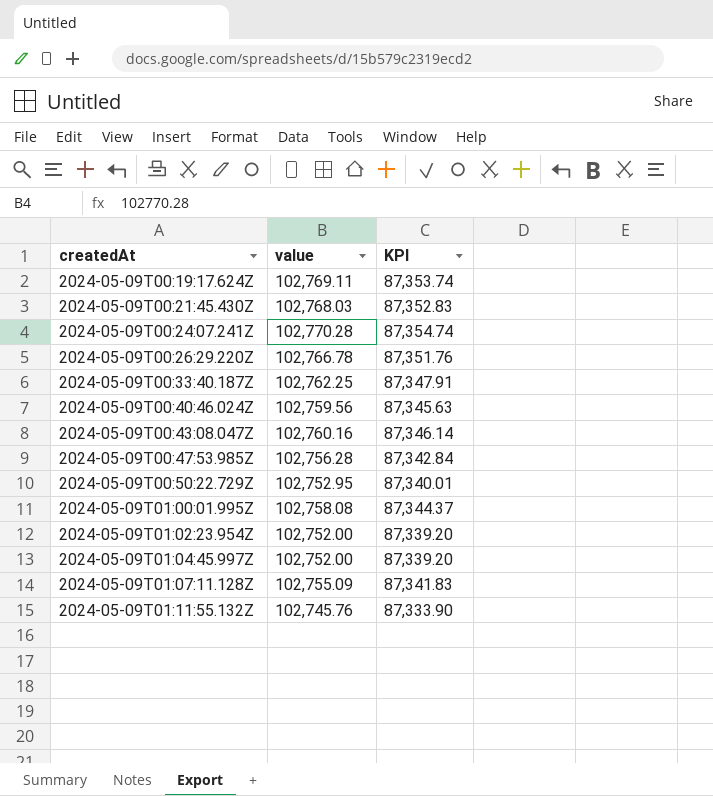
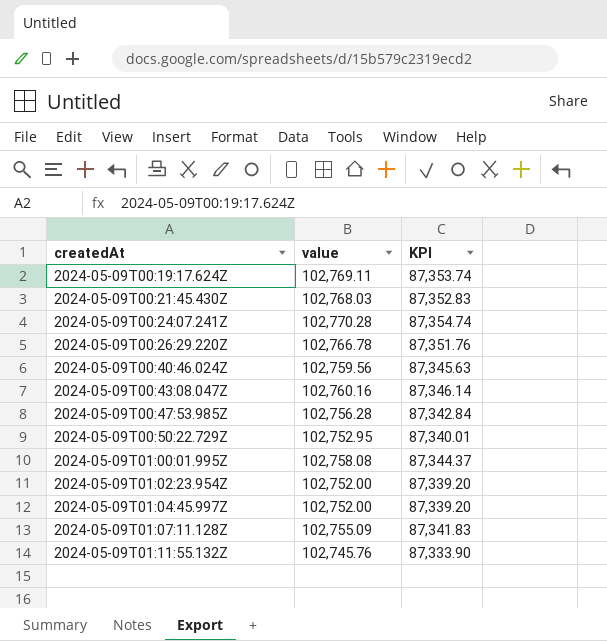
row 2024-05-09T00:33:40.187Z: 102,762.25 | 87,347.91 -> none

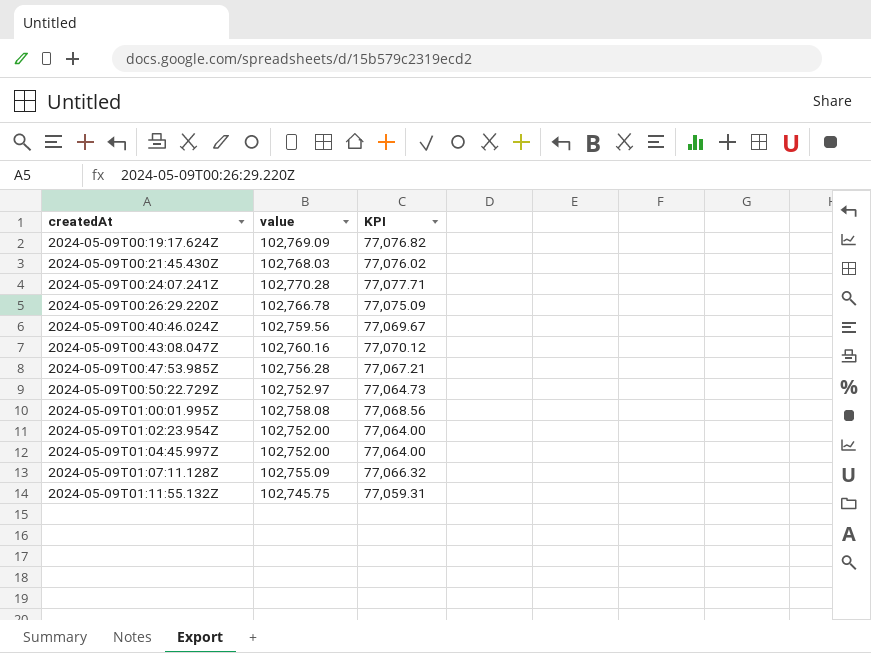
column KPI | formula: [value] * 0.85 -> [value] * 0.75
2024-05-09T00:19:17.624Z | value: 102,769.11 -> 102,769.09
2024-05-09T00:50:22.729Z | value: 102,752.95 -> 102,752.97
2024-05-09T01:11:55.132Z | value: 102,745.76 -> 102,745.75

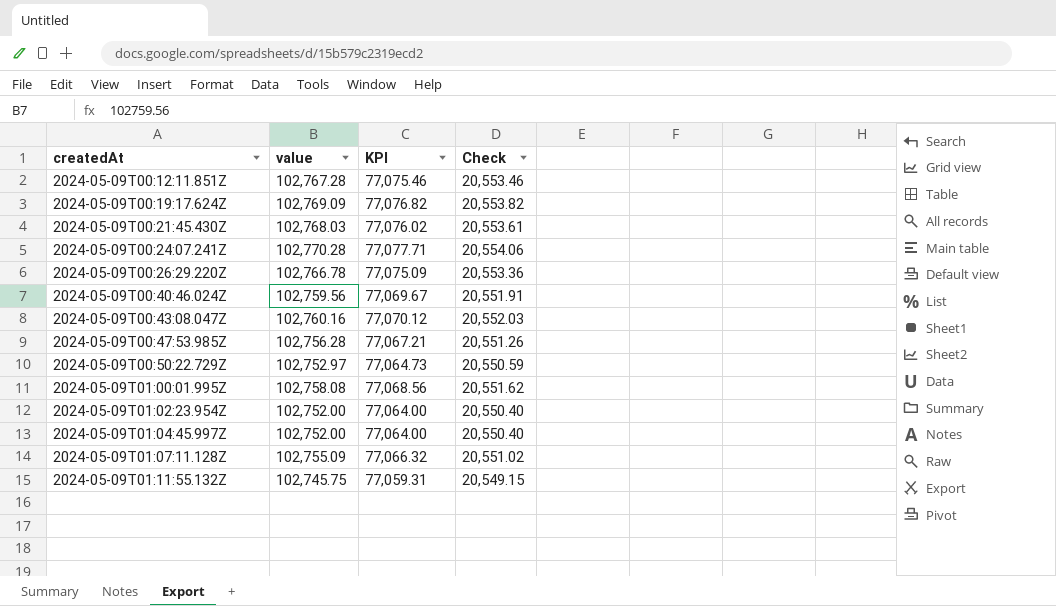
column Check | formula: none -> [value] * 0.2
row 2024-05-09T00:12:11.851Z: none -> 102,767.28 | 77,075.46 | 20,553.46

